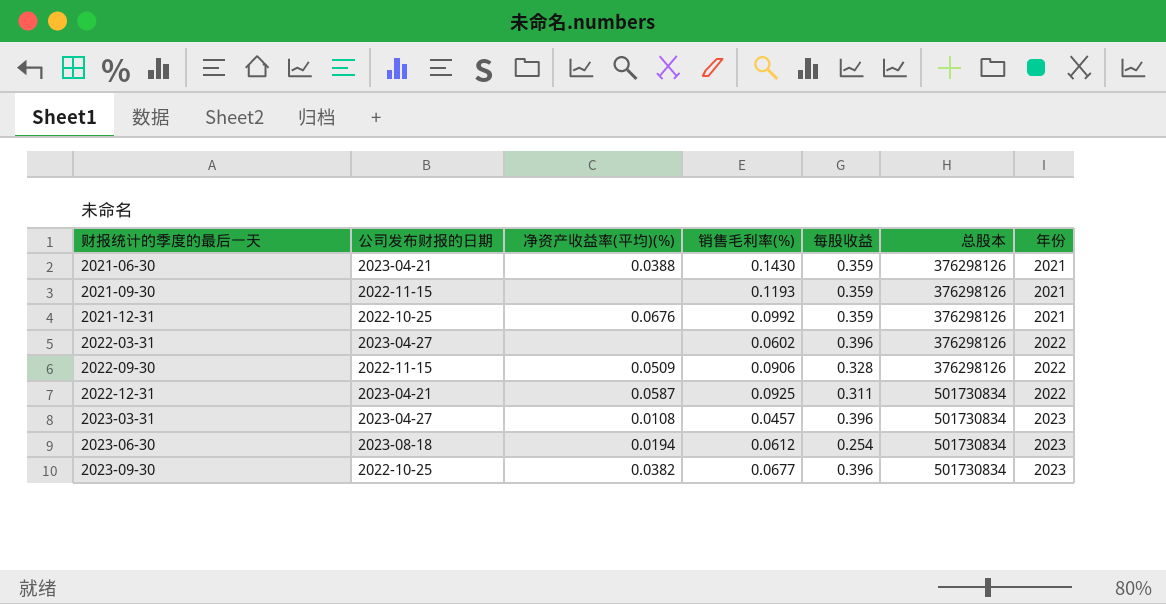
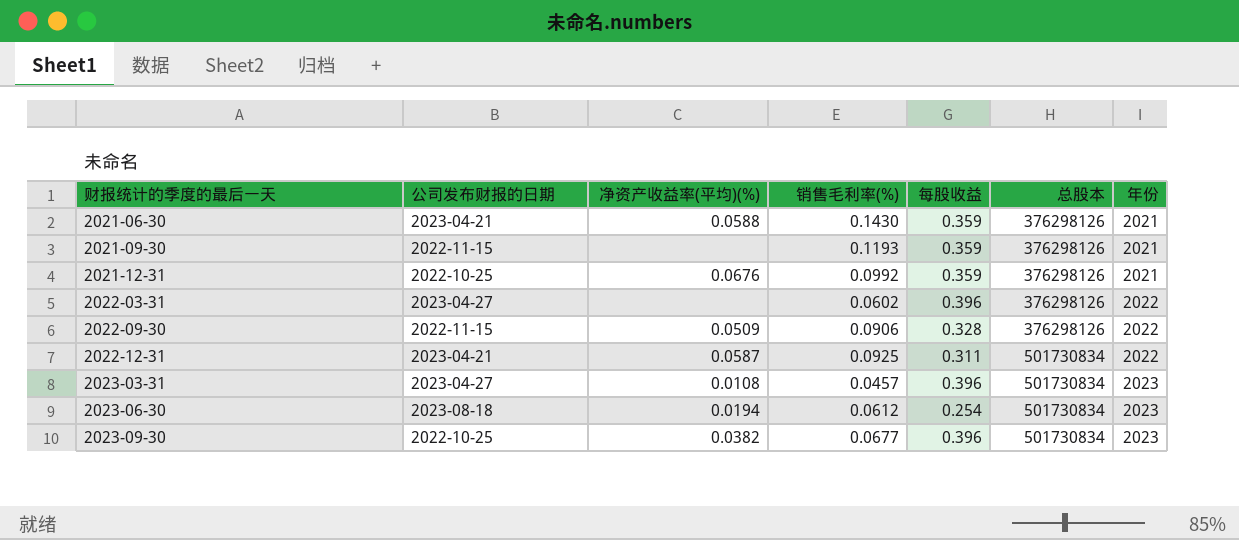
2021-06-30 | 净资产收益率(平均)(%): 0.0388 -> 0.0588

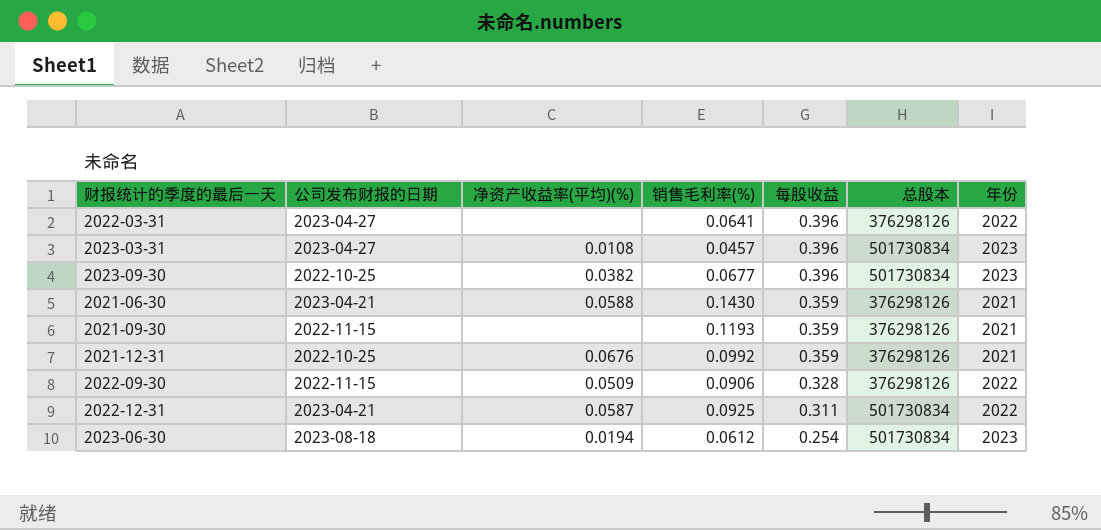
row order: 财报统计的季度的最后一天 ascending -> 每股收益 descending
2022-03-31 | 销售毛利率(%): 0.0602 -> 0.0641

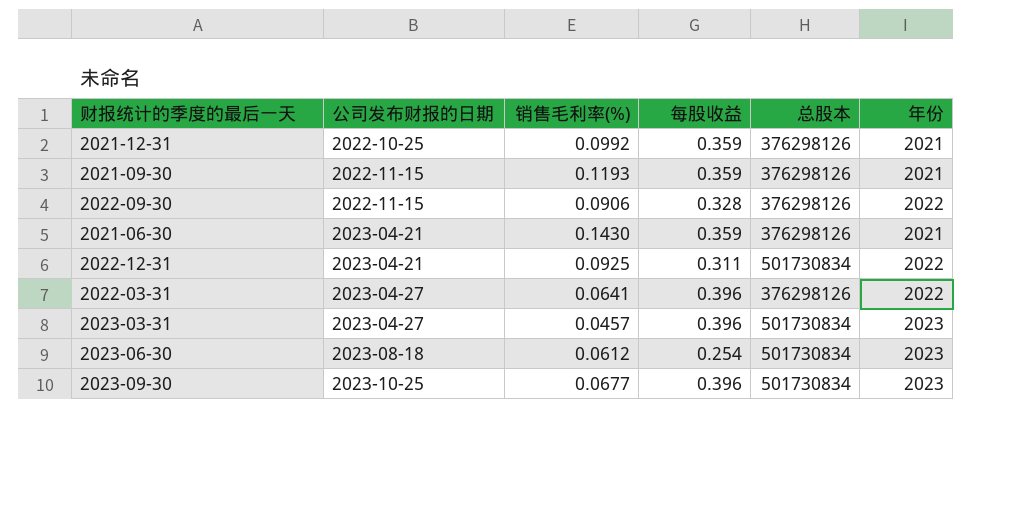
row order: 每股收益 descending -> 公司发布财报的日期 ascending
column 净资产收益率(平均)(%) | position: 3 -> none
2023-09-30 | 公司发布财报的日期: 2022-10-25 -> 2023-10-25

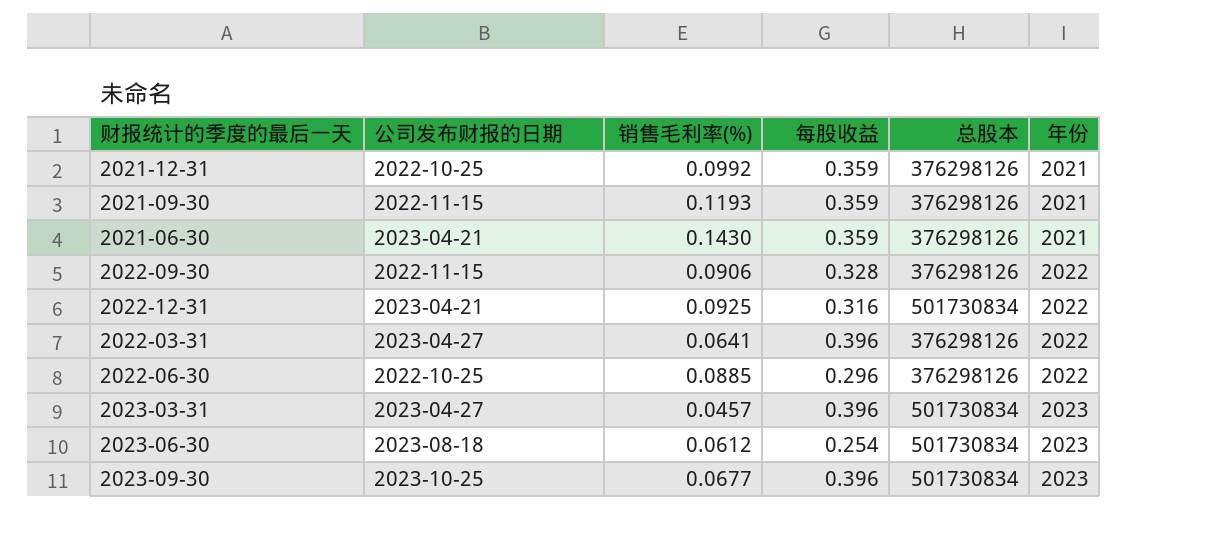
row order: 公司发布财报的日期 ascending -> 年份 ascending
2022-12-31 | 每股收益: 0.311 -> 0.316
row 2022-06-30: none -> 2022-10-25 | 0.0885 | 0.296 | 376298126 | 2022

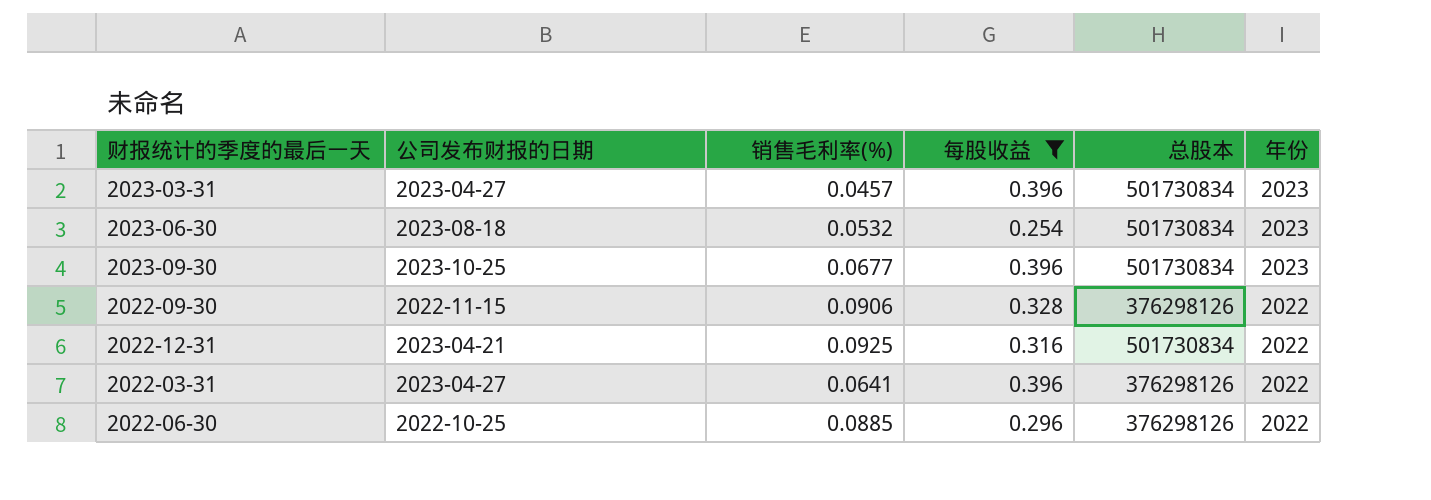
filter: none -> 每股收益 != 0.359
row order: 年份 ascending -> 年份 descending
2023-06-30 | 销售毛利率(%): 0.0612 -> 0.0532

